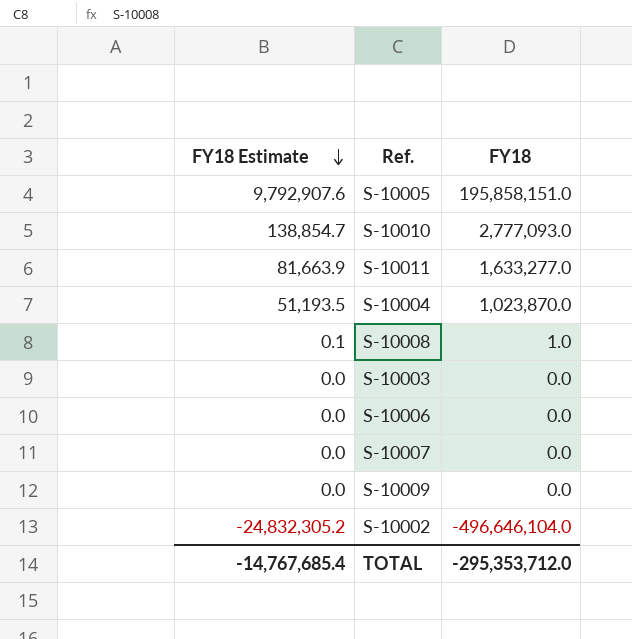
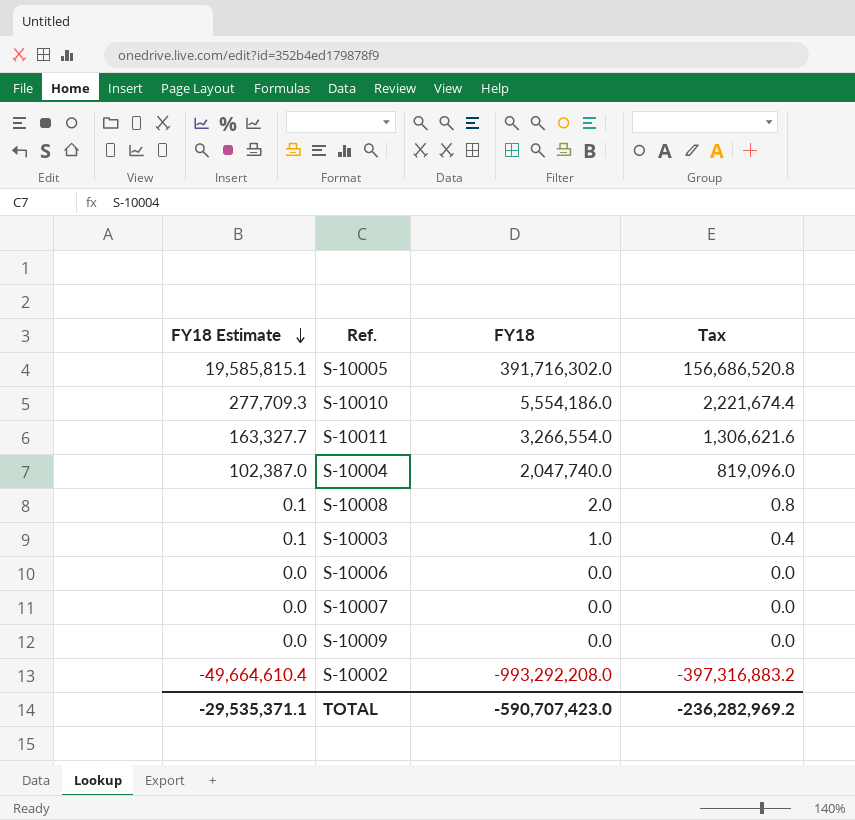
column Tax | formula: none -> [FY18] * 0.4
S-10005 | FY18 Estimate: 9,792,907.6 -> 19,585,815.1
S-10005 | FY18: 195,858,151.0 -> 391,716,302.0
S-10010 | FY18 Estimate: 138,854.7 -> 277,709.3
S-10010 | FY18: 2,777,093.0 -> 5,554,186.0
S-10011 | FY18 Estimate: 81,663.9 -> 163,327.7
S-10011 | FY18: 1,633,277.0 -> 3,266,554.0
S-10004 | FY18 Estimate: 51,193.5 -> 102,387.0
S-10004 | FY18: 1,023,870.0 -> 2,047,740.0
S-10008 | FY18: 1.0 -> 2.0
S-10003 | FY18 Estimate: 0.0 -> 0.1
S-10003 | FY18: 0.0 -> 1.0
S-10002 | FY18 Estimate: -24,832,305.2 -> -49,664,610.4
S-10002 | FY18: -496,646,104.0 -> -993,292,208.0
TOTAL | FY18 Estimate: -14,767,685.4 -> -29,535,371.1
TOTAL | FY18: -295,353,712.0 -> -590,707,423.0

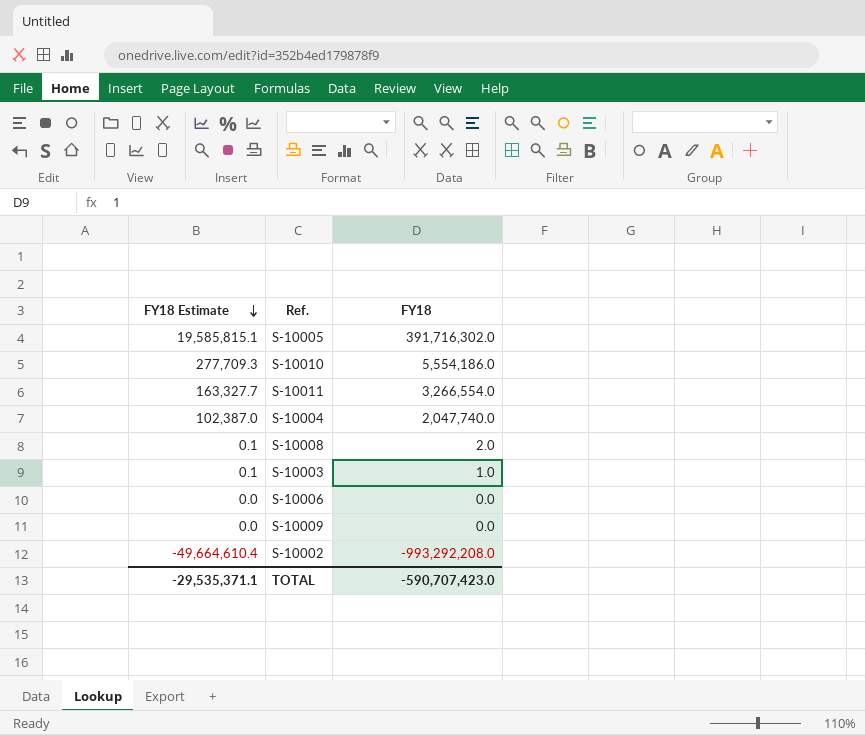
column Tax | formula: [FY18] * 0.4 -> none
row S-10007: 0.0 | 0.0 | 0.0 -> none

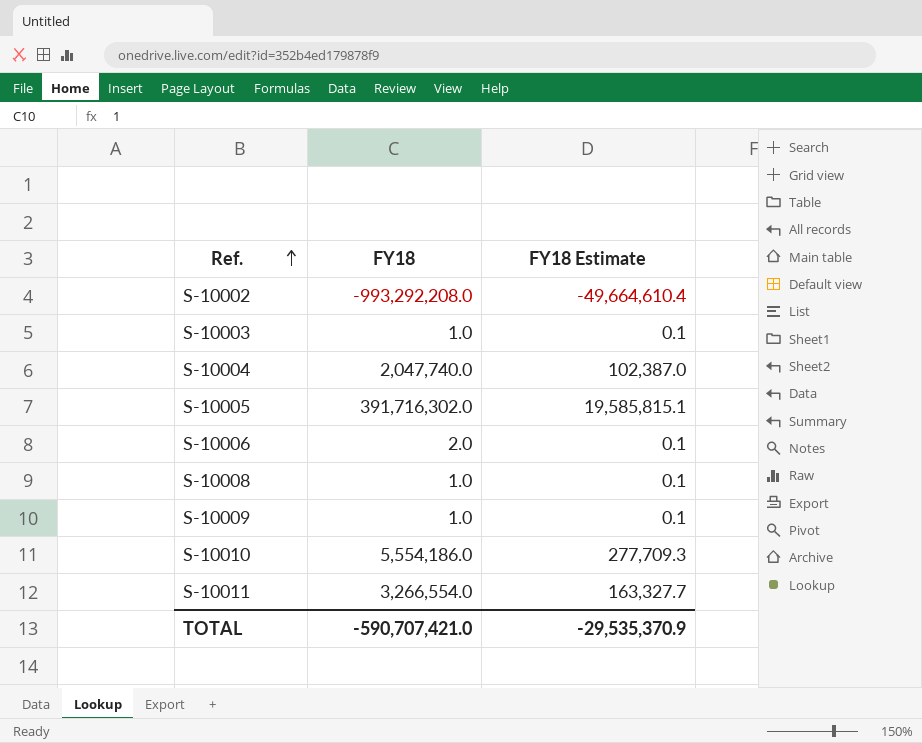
row order: FY18 Estimate descending -> Ref. ascending
column FY18 Estimate | position: 1 -> 3
S-10006 | FY18: 0.0 -> 2.0
S-10006 | FY18 Estimate: 0.0 -> 0.1
S-10008 | FY18: 2.0 -> 1.0
S-10009 | FY18: 0.0 -> 1.0
S-10009 | FY18 Estimate: 0.0 -> 0.1
TOTAL | FY18: -590,707,423.0 -> -590,707,421.0
TOTAL | FY18 Estimate: -29,535,371.1 -> -29,535,370.9

